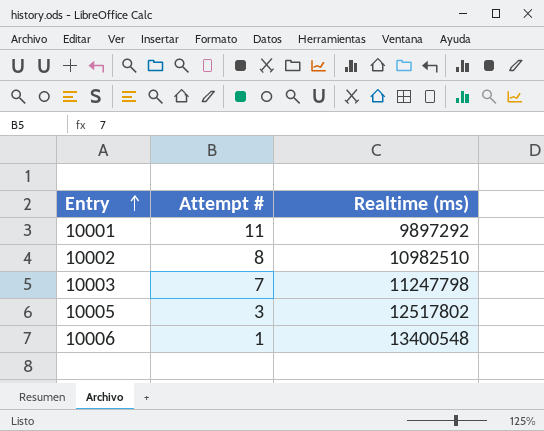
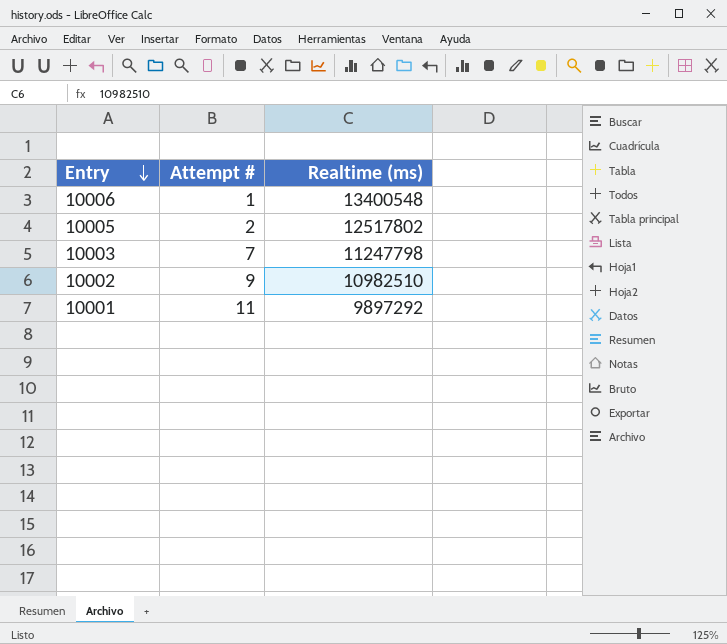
row order: Entry ascending -> Entry descending
10005 | Attempt #: 3 -> 2
10002 | Attempt #: 8 -> 9

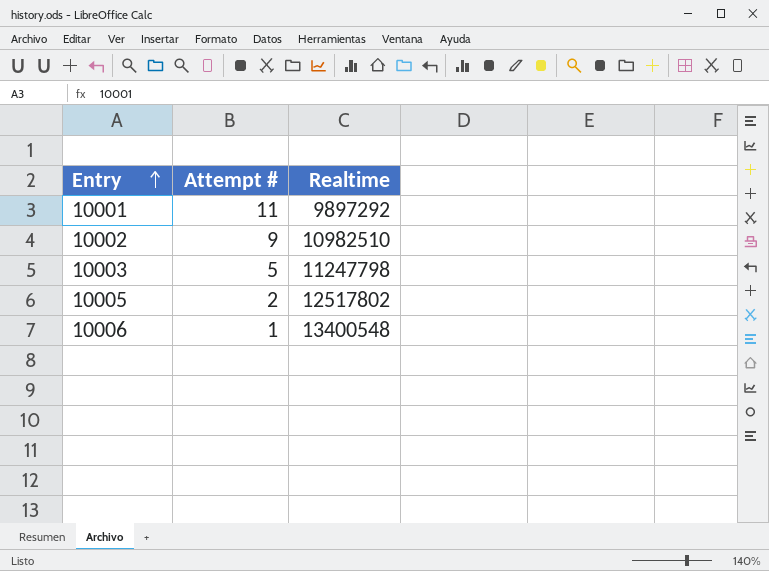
row order: Entry descending -> Entry ascending
column name: Realtime (ms) -> Realtime
10003 | Attempt #: 7 -> 5

